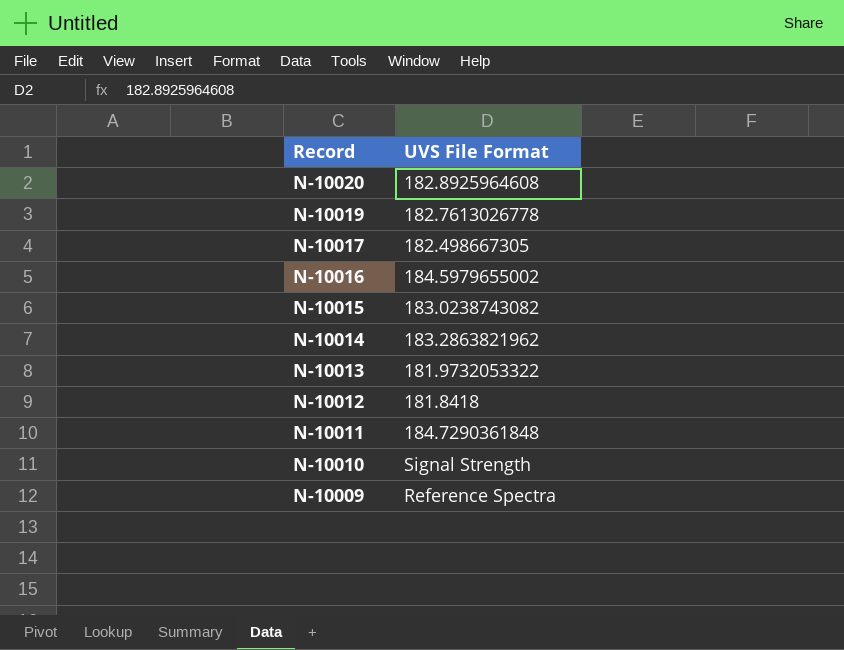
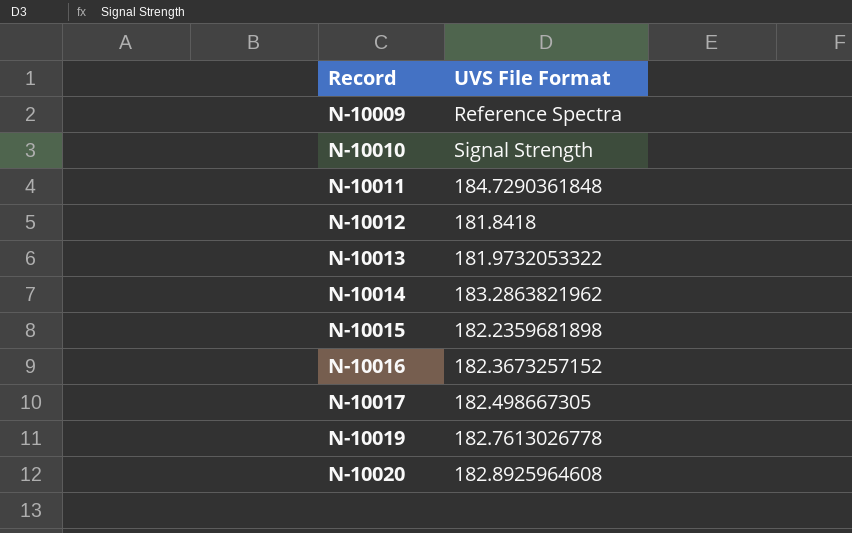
row order: Record descending -> Record ascending
N-10015 | UVS File Format: 183.0238743082 -> 182.2359681898
N-10016 | UVS File Format: 184.5979655002 -> 182.3673257152

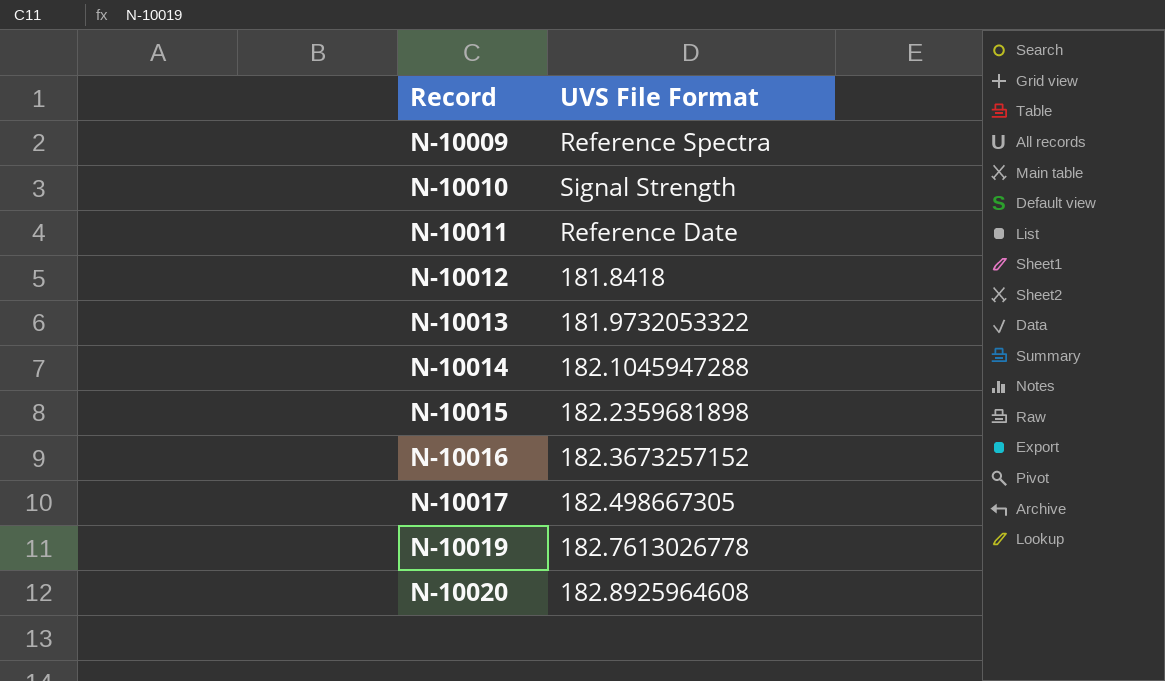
N-10011 | UVS File Format: 184.7290361848 -> Reference Date
N-10014 | UVS File Format: 183.2863821962 -> 182.1045947288

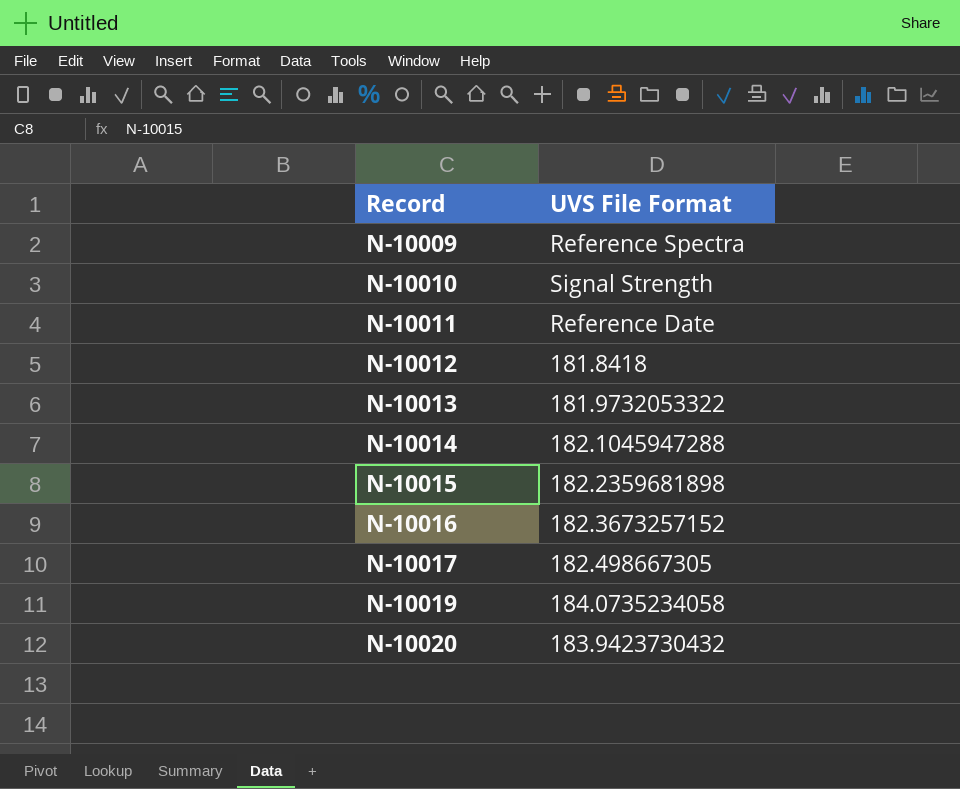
N-10019 | UVS File Format: 182.7613026778 -> 184.0735234058
N-10020 | UVS File Format: 182.8925964608 -> 183.9423730432

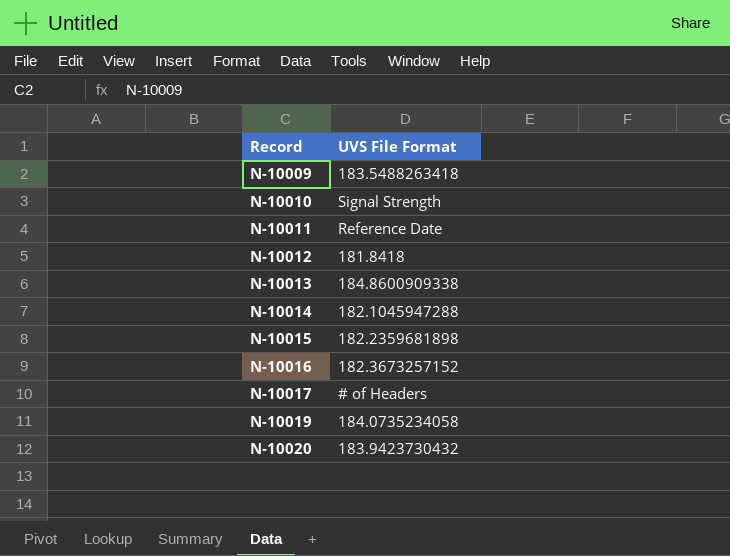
N-10009 | UVS File Format: Reference Spectra -> 183.5488263418
N-10013 | UVS File Format: 181.9732053322 -> 184.8600909338
N-10017 | UVS File Format: 182.498667305 -> # of Headers

